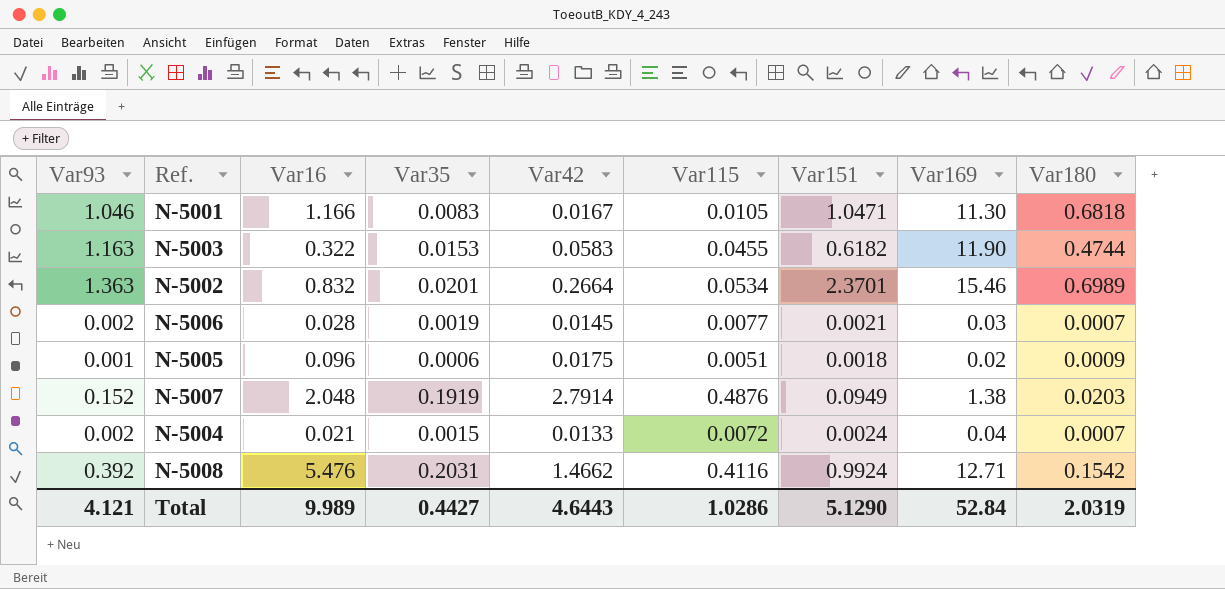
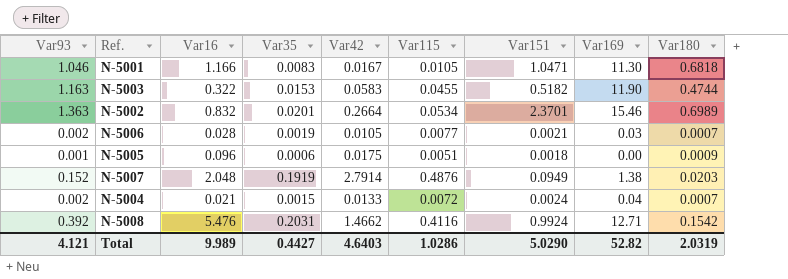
N-5003 | Var151: 0.6182 -> 0.5182
N-5006 | Var42: 0.0145 -> 0.0105
N-5005 | Var169: 0.02 -> 0.00
Total | Var42: 4.6443 -> 4.6403
Total | Var151: 5.1290 -> 5.0290
Total | Var169: 52.84 -> 52.82

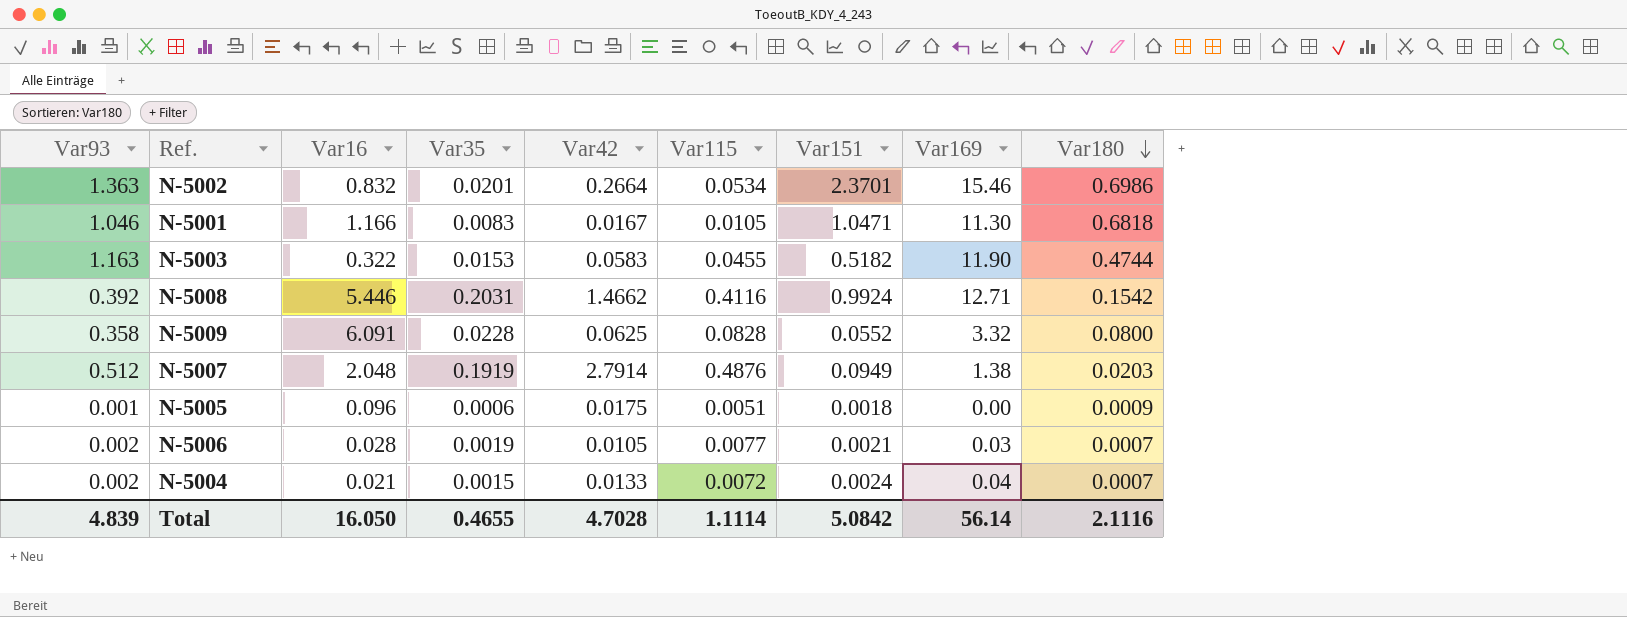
row order: none -> Var180 descending
N-5002 | Var180: 0.6989 -> 0.6986
N-5008 | Var16: 5.476 -> 5.446
row N-5009: none -> 0.358 | 6.091 | 0.0228 | 0.0625 | 0.0828 | 0.0552 | 3.32 | 0.0800
N-5007 | Var93: 0.152 -> 0.512
Total | Var93: 4.121 -> 4.839
Total | Var16: 9.989 -> 16.050
Total | Var35: 0.4427 -> 0.4655
Total | Var42: 4.6403 -> 4.7028
Total | Var115: 1.0286 -> 1.1114
Total | Var151: 5.0290 -> 5.0842
Total | Var169: 52.82 -> 56.14
Total | Var180: 2.0319 -> 2.1116

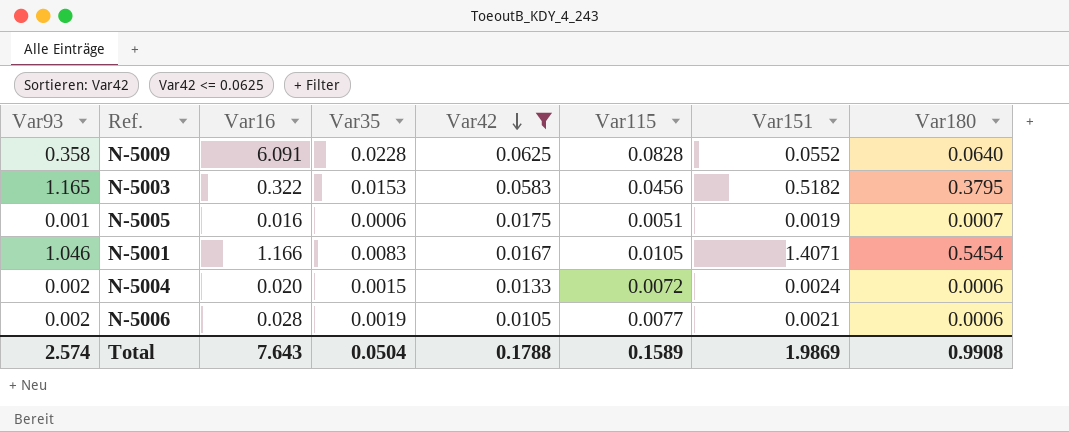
filter: none -> Var42 <= 0.0625
row order: Var180 descending -> Var42 descending
column Var169 | position: 8 -> none
N-5009 | Var180: 0.0800 -> 0.0640
N-5003 | Var93: 1.163 -> 1.165
N-5003 | Var115: 0.0455 -> 0.0456
N-5003 | Var180: 0.4744 -> 0.3795
N-5005 | Var16: 0.096 -> 0.016
N-5005 | Var151: 0.0018 -> 0.0019
N-5005 | Var180: 0.0009 -> 0.0007
N-5001 | Var151: 1.0471 -> 1.4071
N-5001 | Var180: 0.6818 -> 0.5454
N-5004 | Var16: 0.021 -> 0.020
N-5004 | Var180: 0.0007 -> 0.0006
N-5006 | Var180: 0.0007 -> 0.0006
Total | Var93: 4.839 -> 2.574
Total | Var16: 16.050 -> 7.643
Total | Var35: 0.4655 -> 0.0504
Total | Var42: 4.7028 -> 0.1788
Total | Var115: 1.1114 -> 0.1589
Total | Var151: 5.0842 -> 1.9869
Total | Var180: 2.1116 -> 0.9908

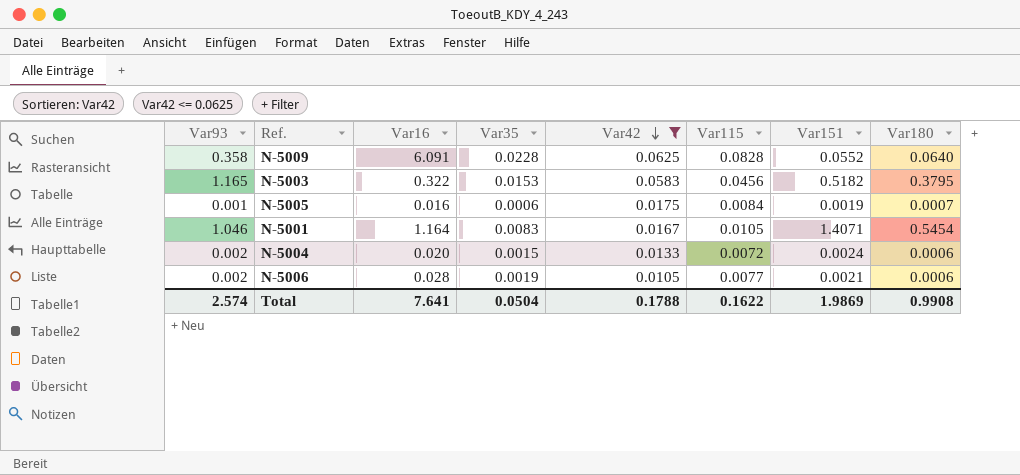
N-5005 | Var115: 0.0051 -> 0.0084
N-5001 | Var16: 1.166 -> 1.164
Total | Var16: 7.643 -> 7.641
Total | Var115: 0.1589 -> 0.1622

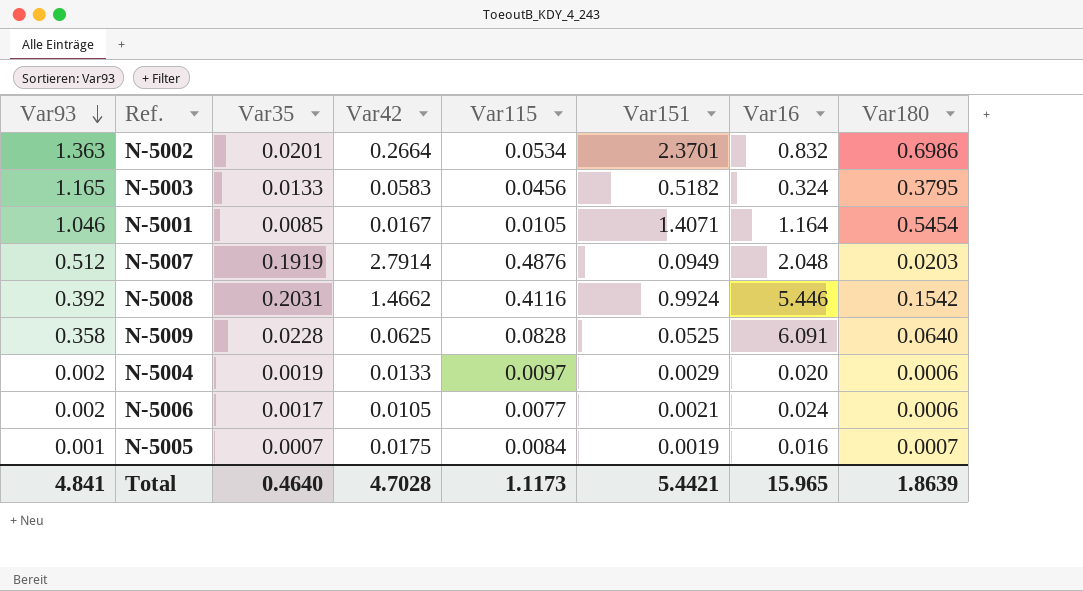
filter: Var42 <= 0.0625 -> none
row order: Var42 descending -> Var93 descending
column Var16 | position: 3 -> 7
N-5003 | Var35: 0.0153 -> 0.0133
N-5003 | Var16: 0.322 -> 0.324
N-5001 | Var35: 0.0083 -> 0.0085
N-5009 | Var151: 0.0552 -> 0.0525
N-5004 | Var35: 0.0015 -> 0.0019
N-5004 | Var115: 0.0072 -> 0.0097
N-5004 | Var151: 0.0024 -> 0.0029
N-5006 | Var35: 0.0019 -> 0.0017
N-5006 | Var16: 0.028 -> 0.024
N-5005 | Var35: 0.0006 -> 0.0007
Total | Var93: 2.574 -> 4.841
Total | Var35: 0.0504 -> 0.4640
Total | Var42: 0.1788 -> 4.7028
Total | Var115: 0.1622 -> 1.1173
Total | Var151: 1.9869 -> 5.4421
Total | Var16: 7.641 -> 15.965
Total | Var180: 0.9908 -> 1.8639

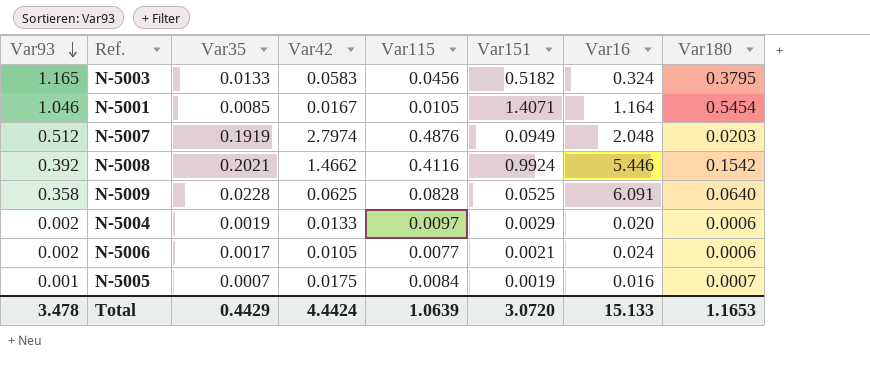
row N-5002: 1.363 | 0.0201 | 0.2664 | 0.0534 | 2.3701 | 0.832 | 0.6986 -> none
N-5007 | Var42: 2.7914 -> 2.7974
N-5008 | Var35: 0.2031 -> 0.2021
Total | Var93: 4.841 -> 3.478
Total | Var35: 0.4640 -> 0.4429
Total | Var42: 4.7028 -> 4.4424
Total | Var115: 1.1173 -> 1.0639
Total | Var151: 5.4421 -> 3.0720
Total | Var16: 15.965 -> 15.133
Total | Var180: 1.8639 -> 1.1653

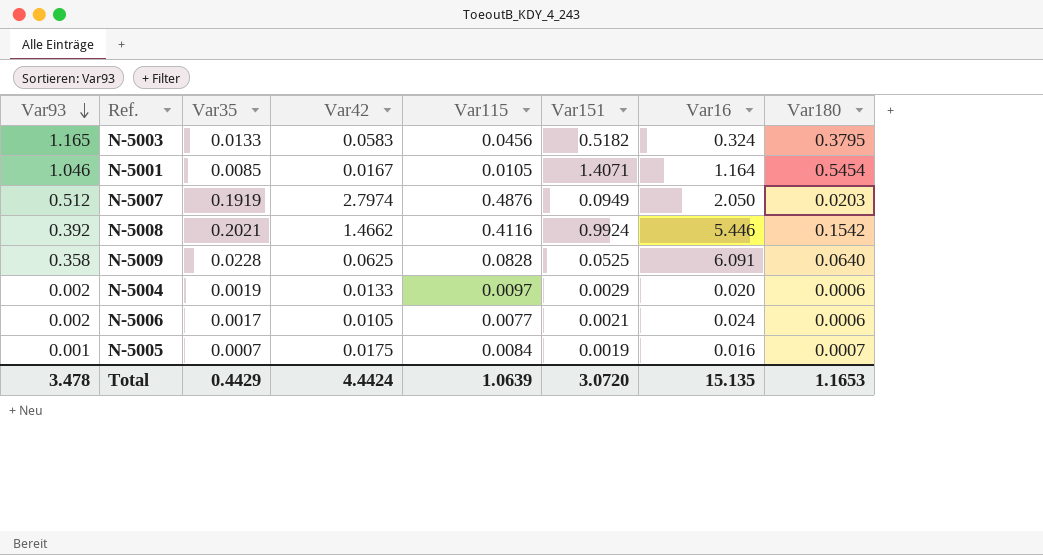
N-5007 | Var16: 2.048 -> 2.050
Total | Var16: 15.133 -> 15.135

